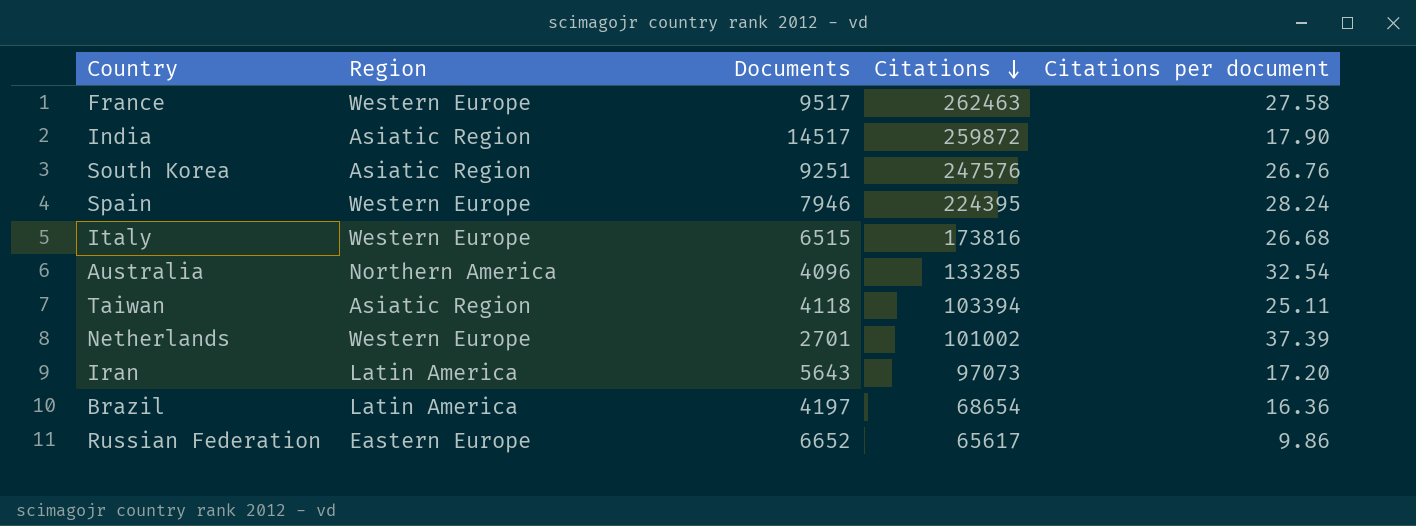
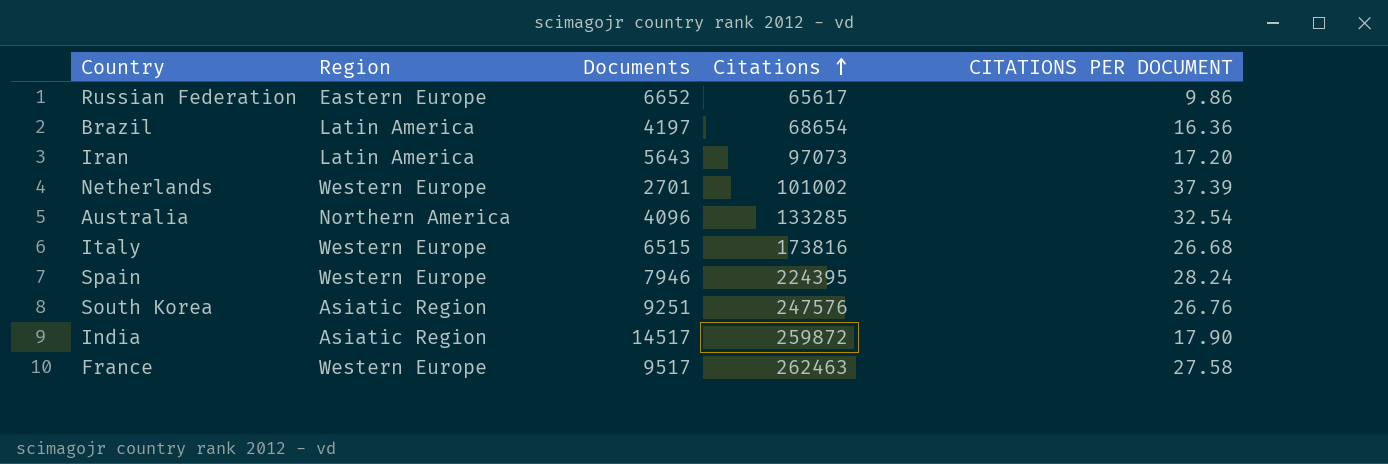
row order: Citations descending -> Citations ascending
column name: Citations per document -> CITATIONS PER DOCUMENT
row Taiwan: Asiatic Region | 4118 | 103394 | 25.11 -> none

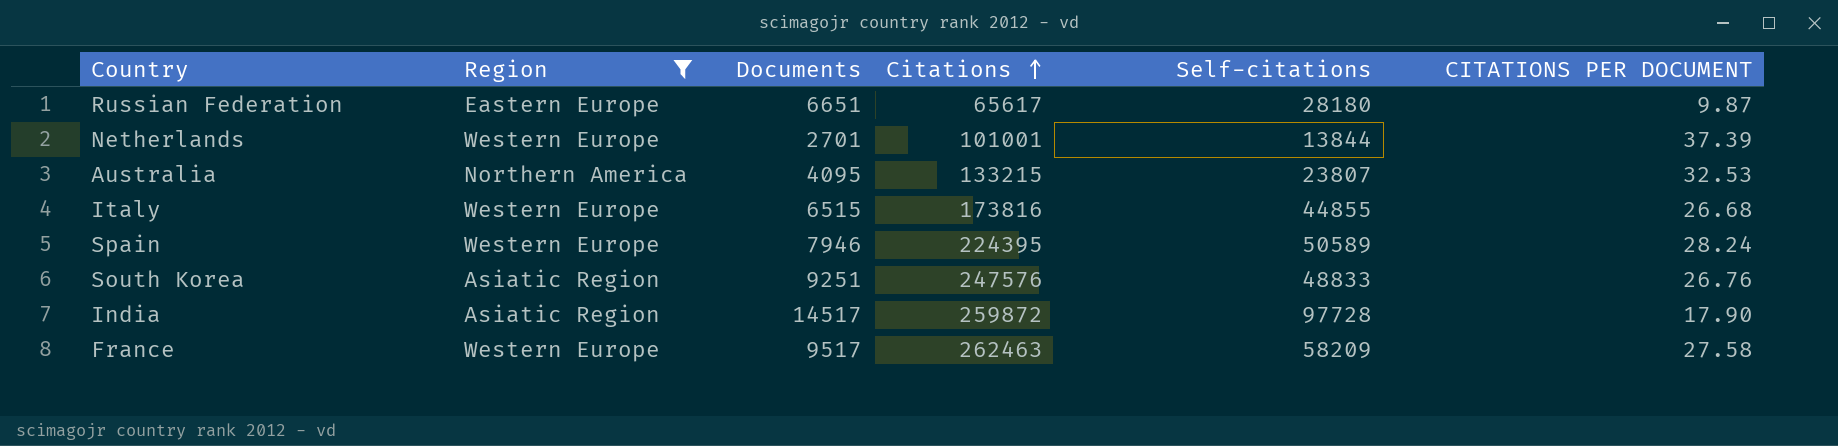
filter: none -> Region != Latin America
column Self-citations | position: none -> 5
Russian Federation | Documents: 6652 -> 6651
Russian Federation | CITATIONS PER DOCUMENT: 9.86 -> 9.87
Netherlands | Citations: 101002 -> 101001
Australia | Documents: 4096 -> 4095
Australia | Citations: 133285 -> 133215
Australia | CITATIONS PER DOCUMENT: 32.54 -> 32.53

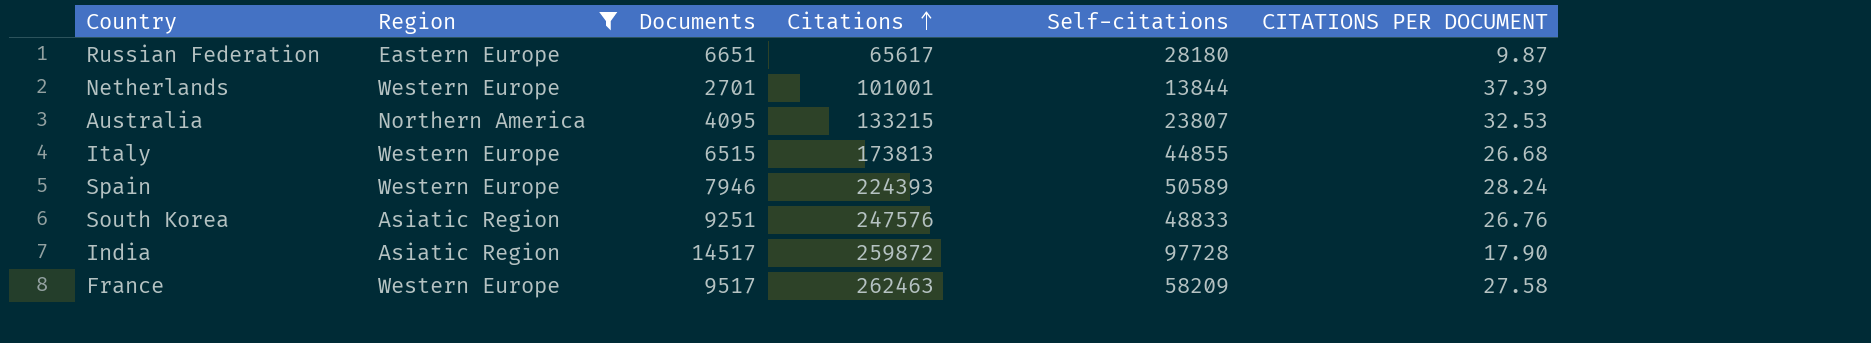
Italy | Citations: 173816 -> 173813
Spain | Citations: 224395 -> 224393

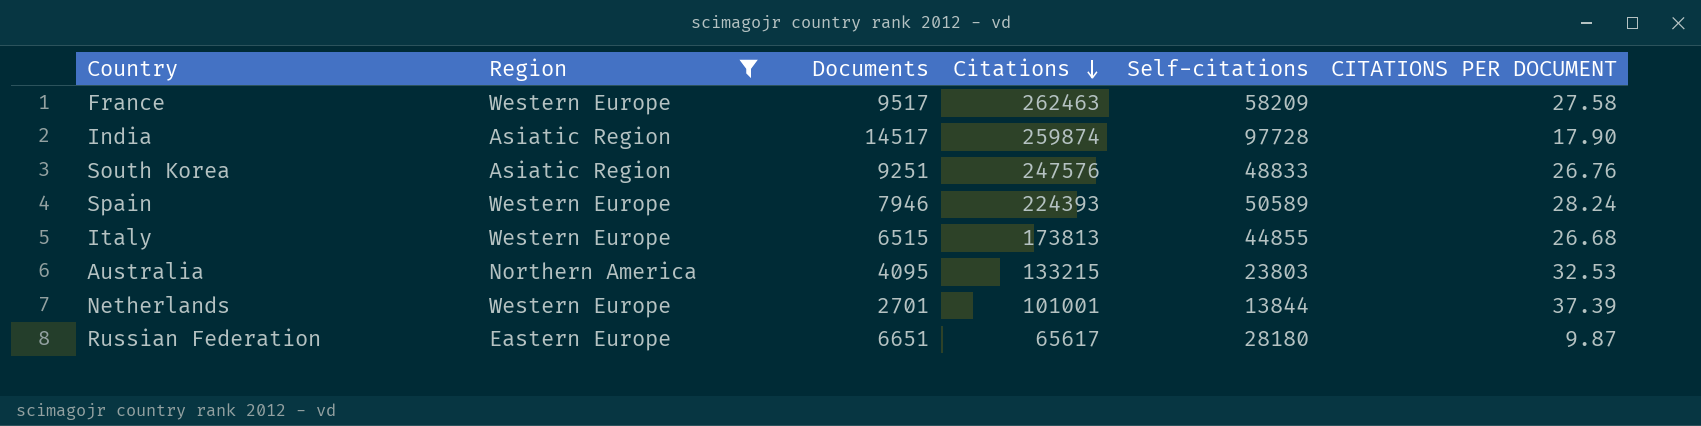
row order: Citations ascending -> Citations descending
India | Citations: 259872 -> 259874
Australia | Self-citations: 23807 -> 23803

